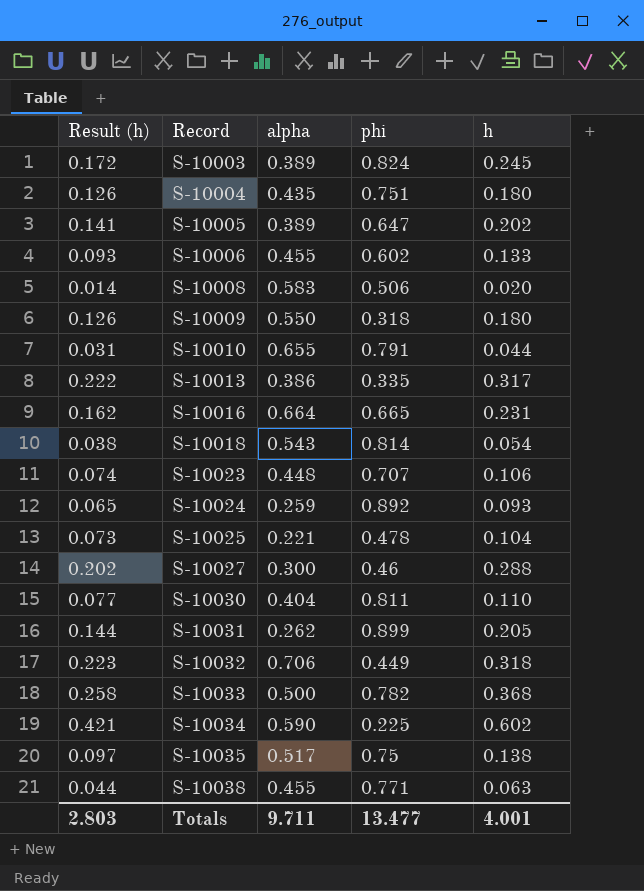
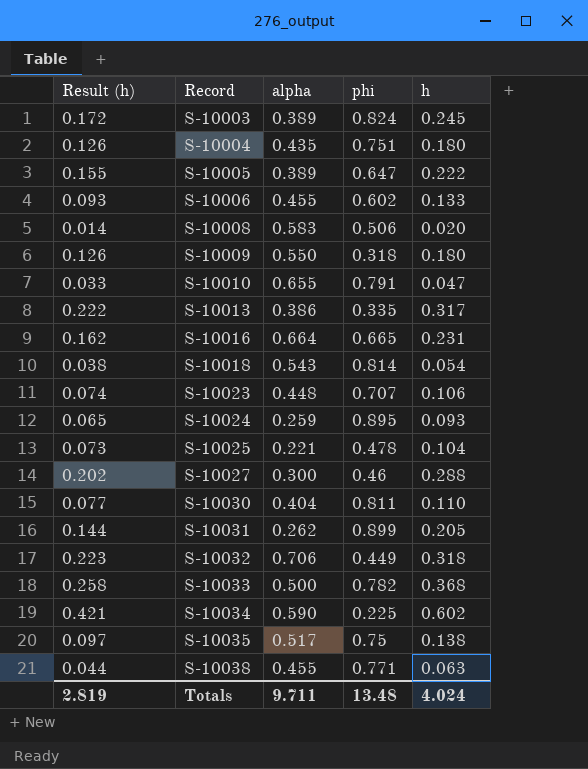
S-10005 | Result (h): 0.141 -> 0.155
S-10005 | h: 0.202 -> 0.222
S-10010 | Result (h): 0.031 -> 0.033
S-10010 | h: 0.044 -> 0.047
S-10024 | phi: 0.892 -> 0.895
Totals | Result (h): 2.803 -> 2.819
Totals | phi: 13.477 -> 13.48
Totals | h: 4.001 -> 4.024

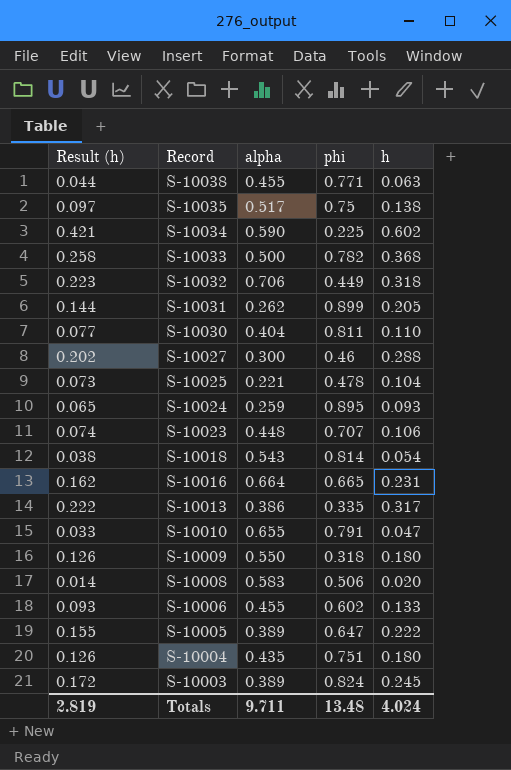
row order: Record ascending -> Record descending

